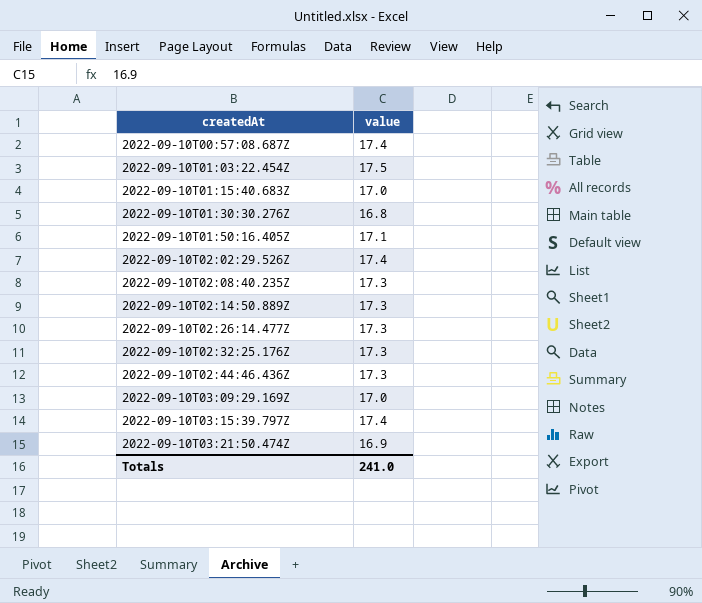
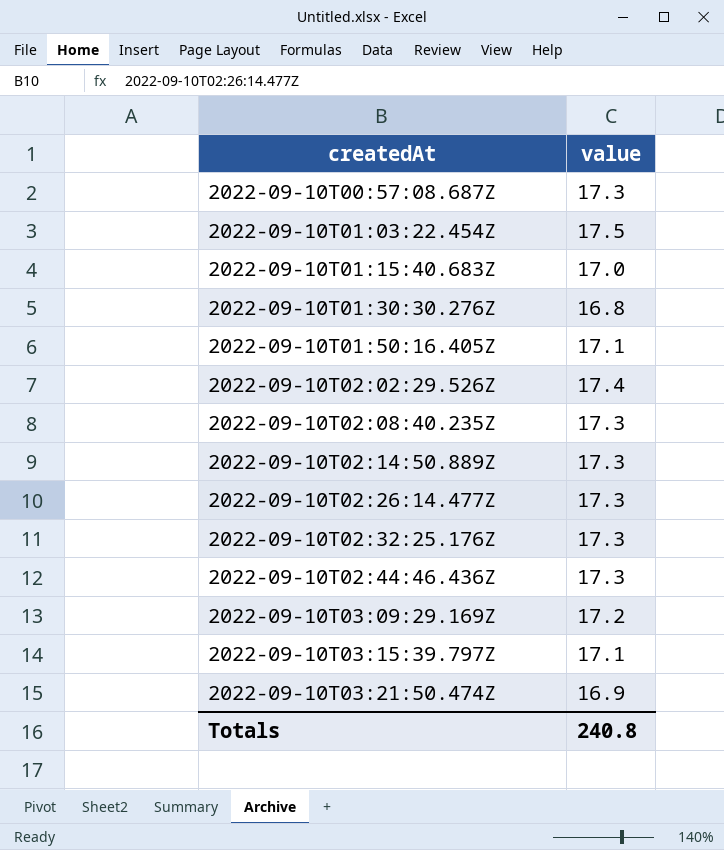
2022-09-10T00:57:08.687Z | value: 17.4 -> 17.3
2022-09-10T03:09:29.169Z | value: 17.0 -> 17.2
2022-09-10T03:15:39.797Z | value: 17.4 -> 17.1
Totals | value: 241.0 -> 240.8

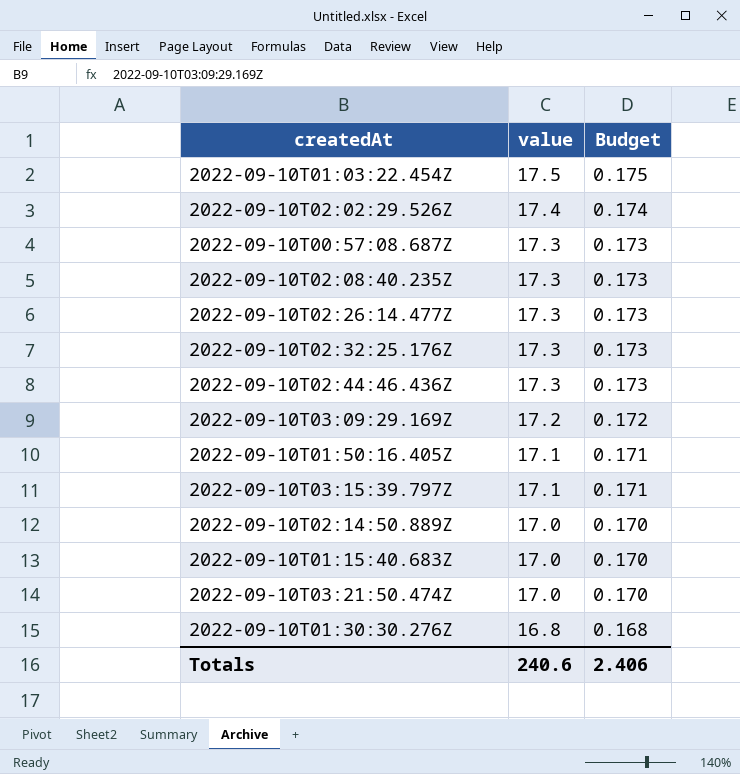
row order: createdAt ascending -> value descending
column Budget | formula: none -> [value] * 0.01
2022-09-10T02:14:50.889Z | value: 17.3 -> 17.0
2022-09-10T03:21:50.474Z | value: 16.9 -> 17.0
Totals | value: 240.8 -> 240.6

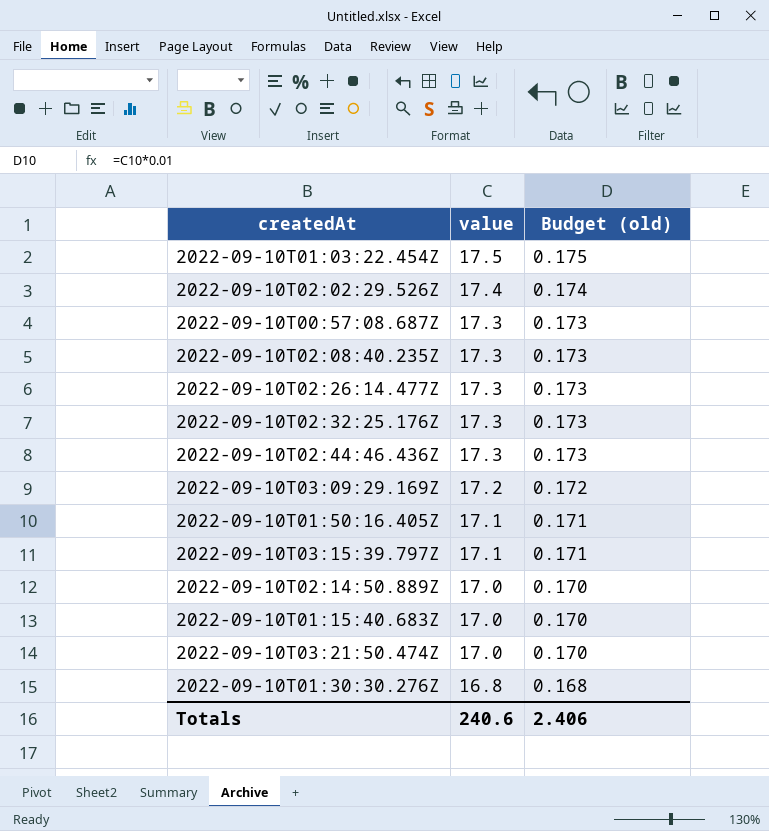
column name: Budget -> Budget (old)

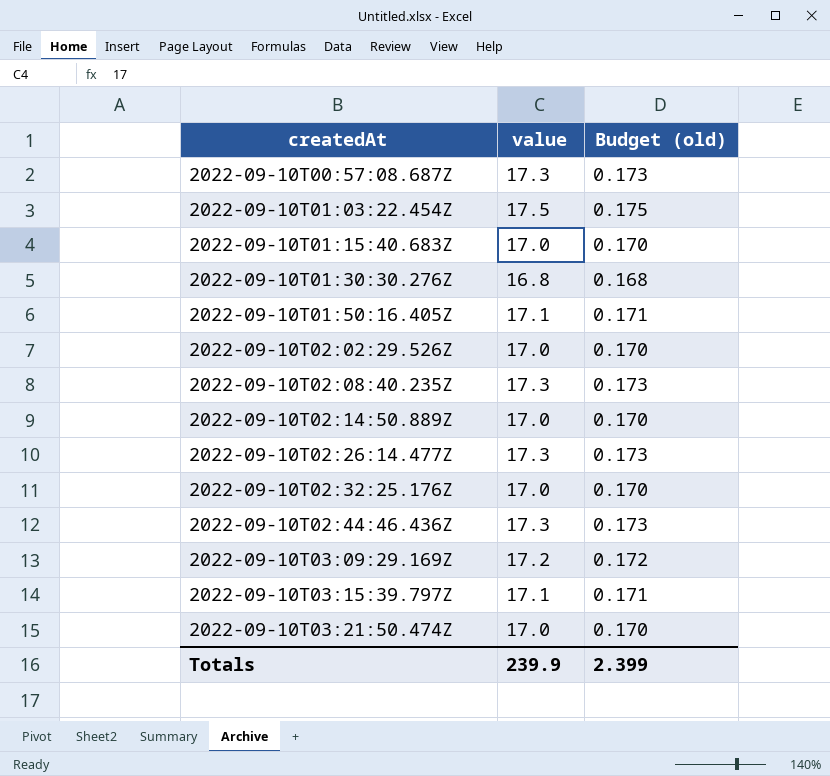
row order: value descending -> createdAt ascending
2022-09-10T02:02:29.526Z | value: 17.4 -> 17.0
2022-09-10T02:02:29.526Z | Budget (old): 0.174 -> 0.170
2022-09-10T02:32:25.176Z | value: 17.3 -> 17.0
2022-09-10T02:32:25.176Z | Budget (old): 0.173 -> 0.170
Totals | value: 240.6 -> 239.9
Totals | Budget (old): 2.406 -> 2.399

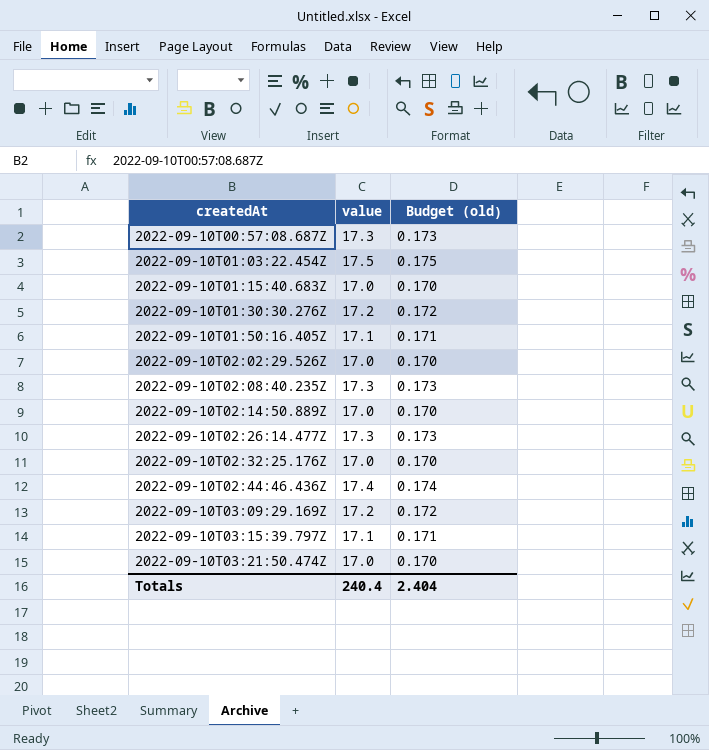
2022-09-10T01:30:30.276Z | value: 16.8 -> 17.2
2022-09-10T01:30:30.276Z | Budget (old): 0.168 -> 0.172
2022-09-10T02:44:46.436Z | value: 17.3 -> 17.4
2022-09-10T02:44:46.436Z | Budget (old): 0.173 -> 0.174
Totals | value: 239.9 -> 240.4
Totals | Budget (old): 2.399 -> 2.404

